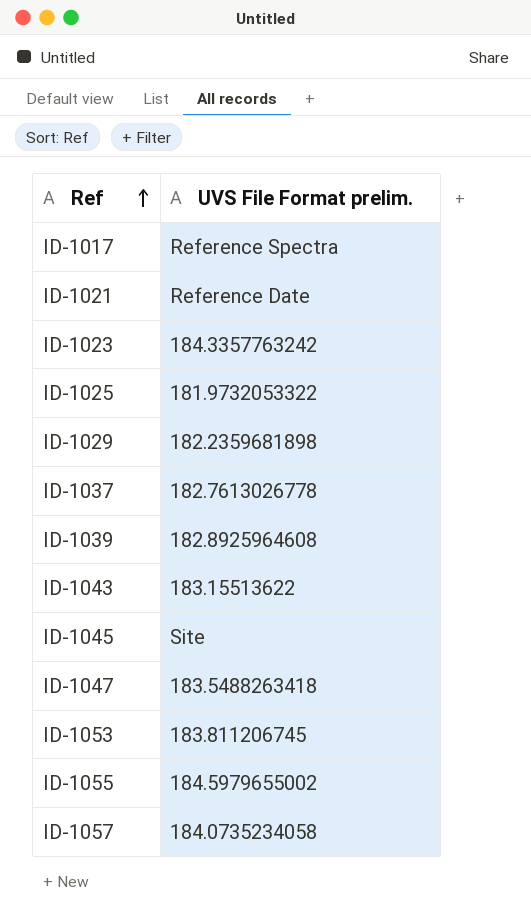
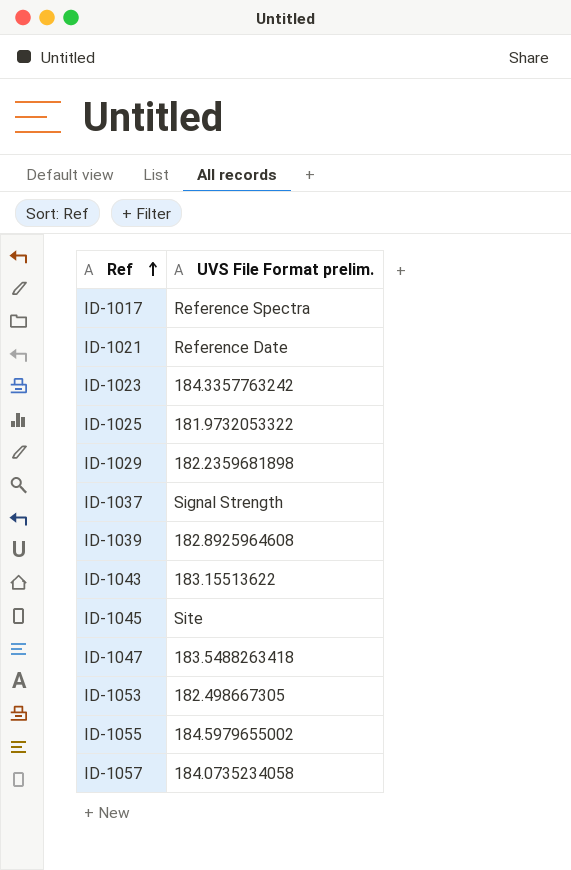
ID-1037 | UVS File Format prelim.: 182.7613026778 -> Signal Strength
ID-1053 | UVS File Format prelim.: 183.811206745 -> 182.498667305

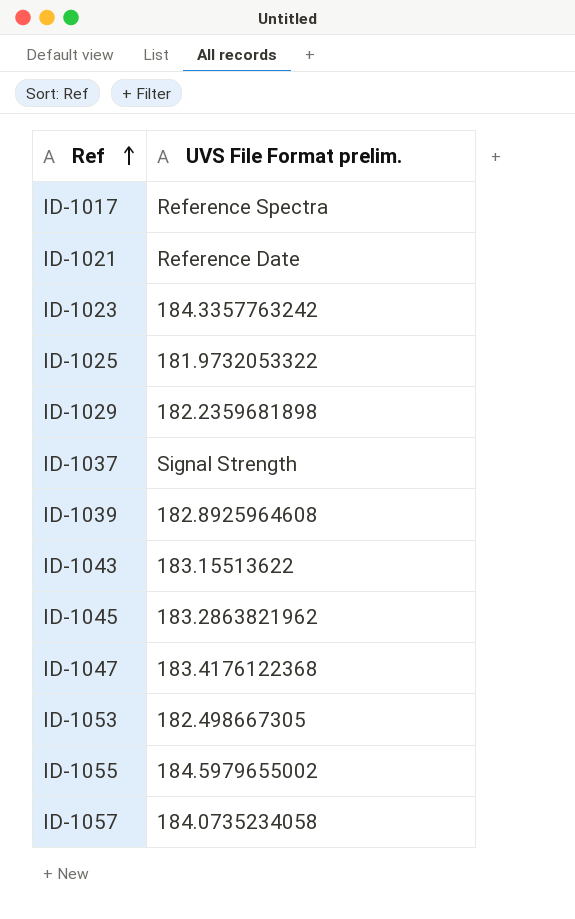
ID-1045 | UVS File Format prelim.: Site -> 183.2863821962
ID-1047 | UVS File Format prelim.: 183.5488263418 -> 183.4176122368

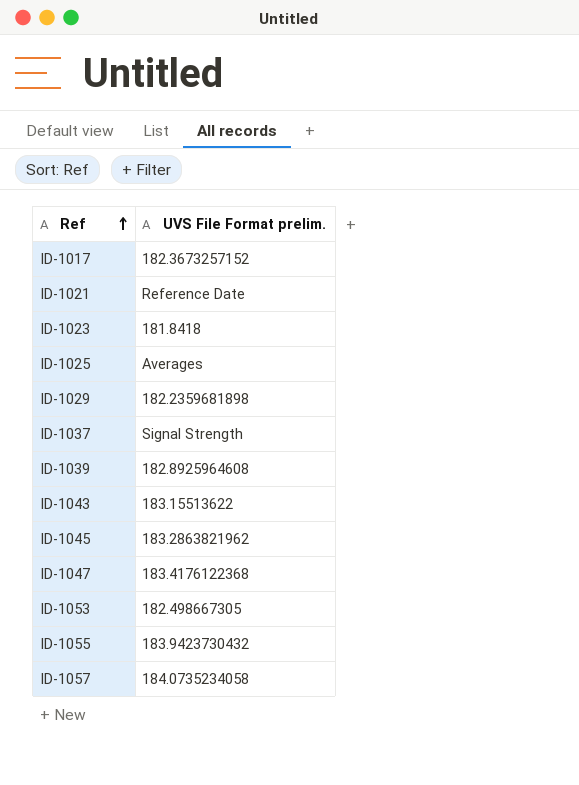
ID-1017 | UVS File Format prelim.: Reference Spectra -> 182.3673257152
ID-1023 | UVS File Format prelim.: 184.3357763242 -> 181.8418
ID-1025 | UVS File Format prelim.: 181.9732053322 -> Averages
ID-1055 | UVS File Format prelim.: 184.5979655002 -> 183.9423730432

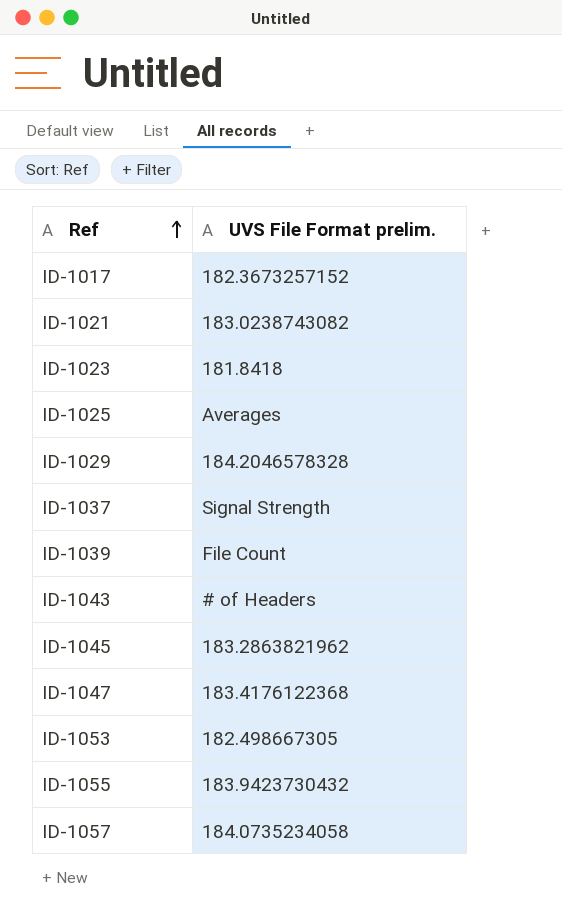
ID-1021 | UVS File Format prelim.: Reference Date -> 183.0238743082
ID-1029 | UVS File Format prelim.: 182.2359681898 -> 184.2046578328
ID-1039 | UVS File Format prelim.: 182.8925964608 -> File Count
ID-1043 | UVS File Format prelim.: 183.15513622 -> # of Headers

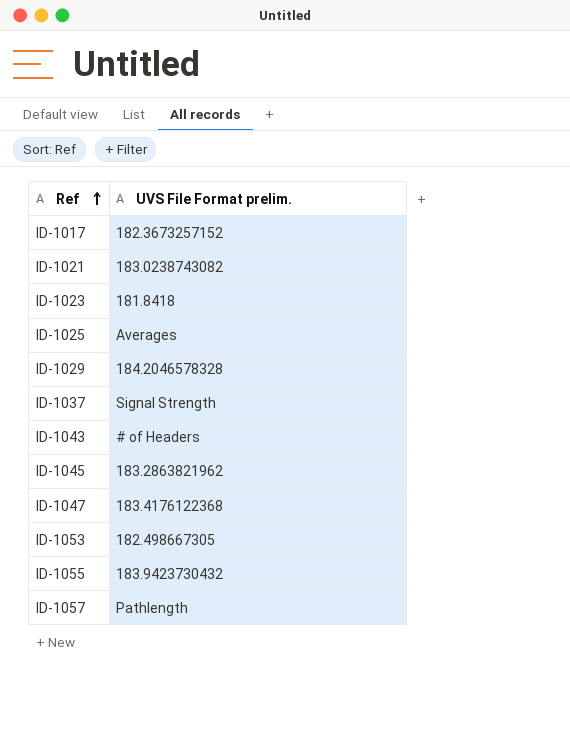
row ID-1039: File Count -> none
ID-1057 | UVS File Format prelim.: 184.0735234058 -> Pathlength

